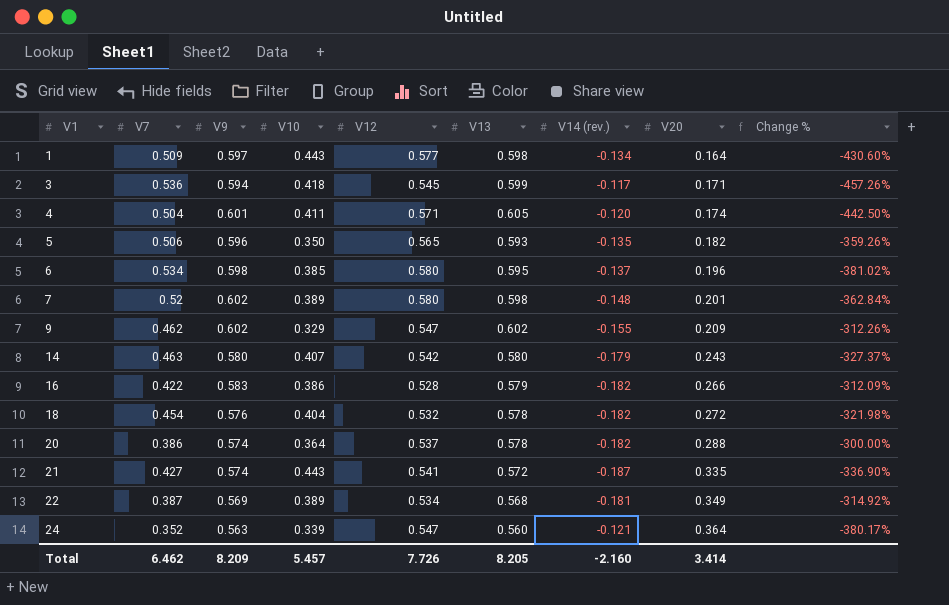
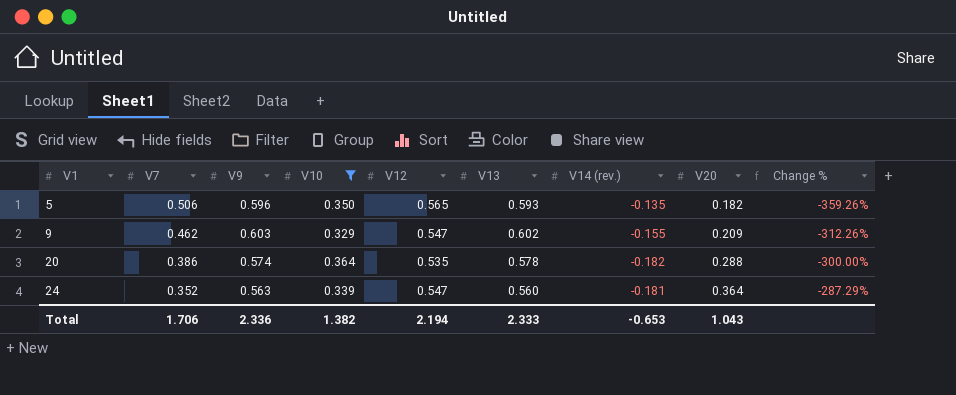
filter: none -> V10 <= 0.364
9 | V9: 0.602 -> 0.603
20 | V12: 0.537 -> 0.535
24 | V14 (rev.): -0.121 -> -0.181
24 | Change %: -380.17% -> -287.29%
Total | V7: 6.462 -> 1.706
Total | V9: 8.209 -> 2.336
Total | V10: 5.457 -> 1.382
Total | V12: 7.726 -> 2.194
Total | V13: 8.205 -> 2.333
Total | V14 (rev.): -2.160 -> -0.653
Total | V20: 3.414 -> 1.043

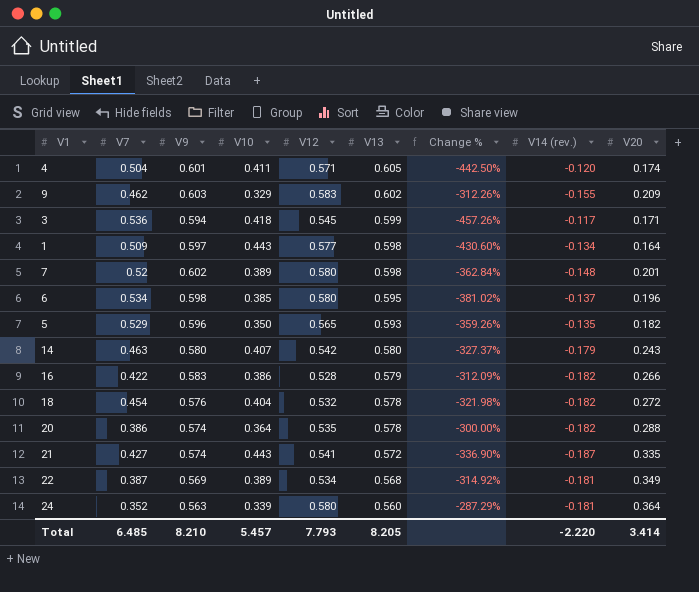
filter: V10 <= 0.364 -> none
row order: V1 ascending -> V13 descending
column Change % | position: 9 -> 7
9 | V12: 0.547 -> 0.583
5 | V7: 0.506 -> 0.529
24 | V12: 0.547 -> 0.580
Total | V7: 1.706 -> 6.485
Total | V9: 2.336 -> 8.210
Total | V10: 1.382 -> 5.457
Total | V12: 2.194 -> 7.793
Total | V13: 2.333 -> 8.205
Total | V14 (rev.): -0.653 -> -2.220
Total | V20: 1.043 -> 3.414

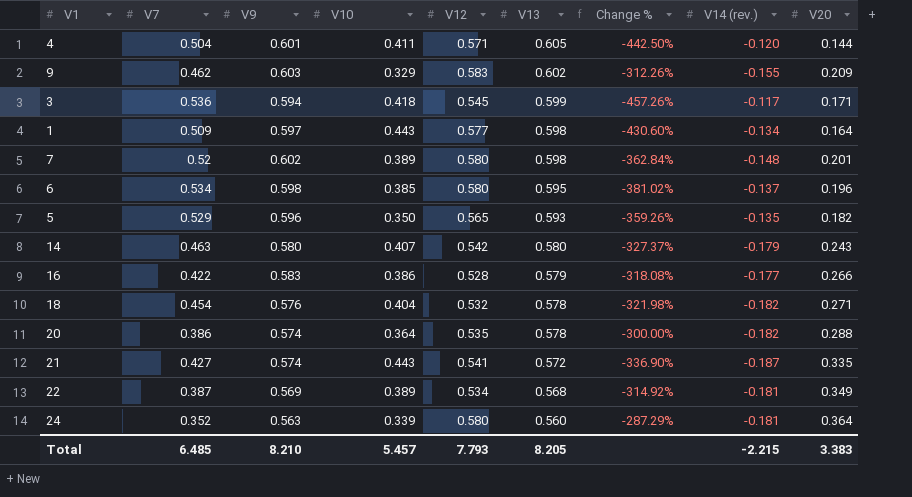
4 | V20: 0.174 -> 0.144
16 | Change %: -312.09% -> -318.08%
16 | V14 (rev.): -0.182 -> -0.177
18 | V20: 0.272 -> 0.271
Total | V14 (rev.): -2.220 -> -2.215
Total | V20: 3.414 -> 3.383

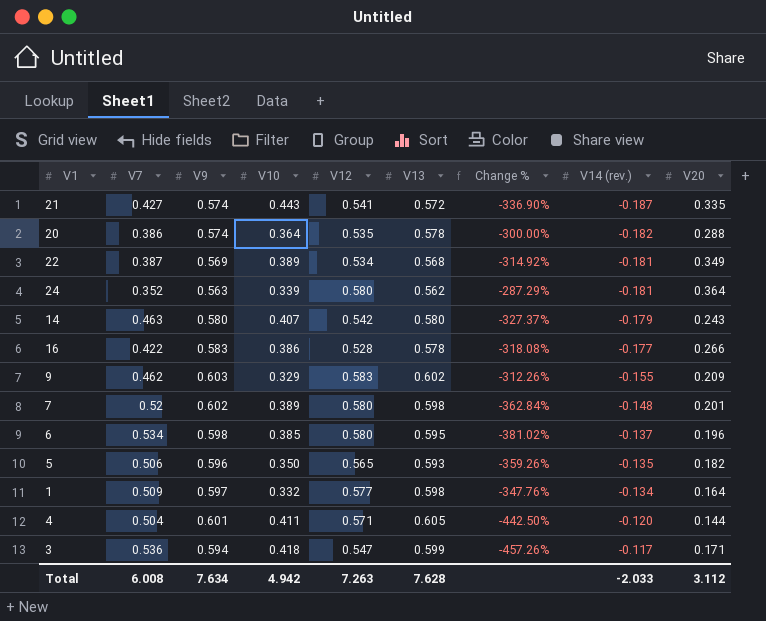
row order: V13 descending -> V14 (rev.) ascending
row 18: 0.454 | 0.576 | 0.404 | 0.532 | 0.578 | -321.98% | -0.182 | 0.271 -> none
24 | V13: 0.560 -> 0.562
16 | V13: 0.579 -> 0.578
5 | V7: 0.529 -> 0.506
1 | V10: 0.443 -> 0.332
1 | Change %: -430.60% -> -347.76%
3 | V12: 0.545 -> 0.547
Total | V7: 6.485 -> 6.008
Total | V9: 8.210 -> 7.634
Total | V10: 5.457 -> 4.942
Total | V12: 7.793 -> 7.263
Total | V13: 8.205 -> 7.628
Total | V14 (rev.): -2.215 -> -2.033
Total | V20: 3.383 -> 3.112

